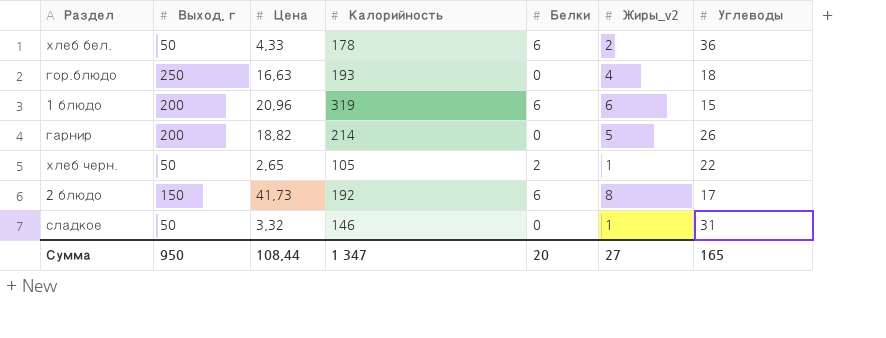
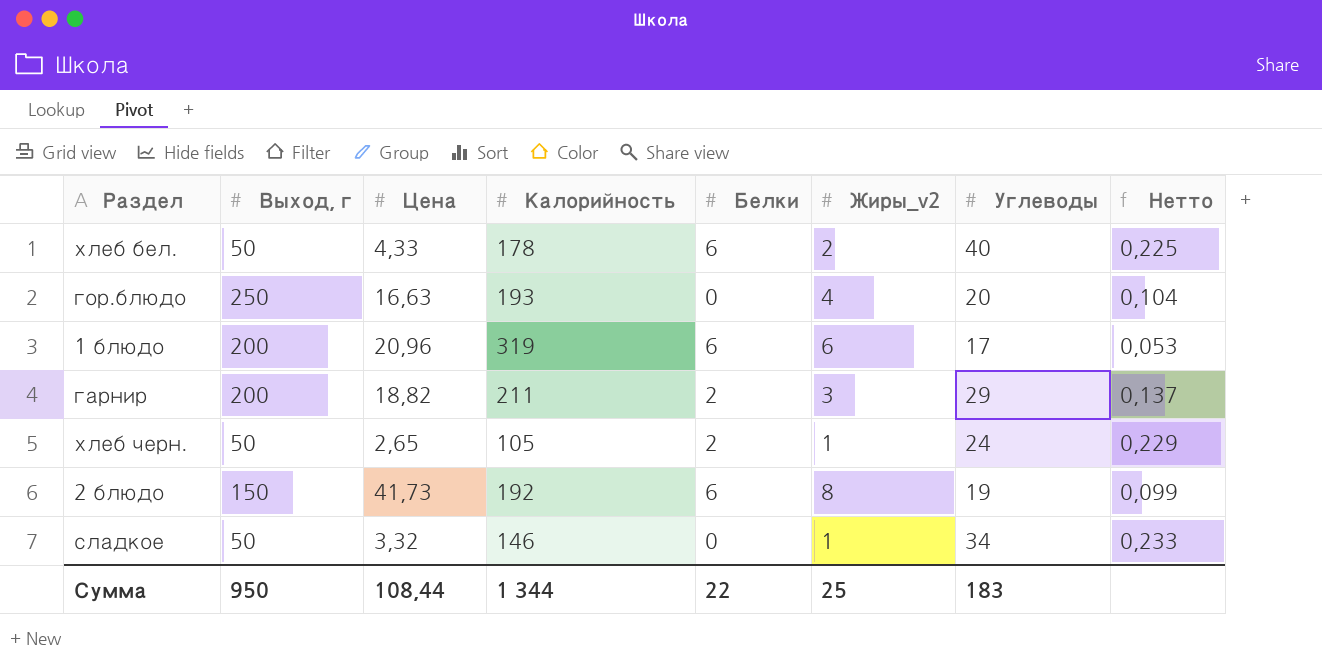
column Нетто | formula: none -> [Углеводы] / [Калорийность]
хлеб бел. | Углеводы: 36 -> 40
гор.блюдо | Углеводы: 18 -> 20
1 блюдо | Углеводы: 15 -> 17
гарнир | Калорийность: 214 -> 211
гарнир | Белки: 0 -> 2
гарнир | Жиры_v2: 5 -> 3
гарнир | Углеводы: 26 -> 29
хлеб черн. | Углеводы: 22 -> 24
2 блюдо | Углеводы: 17 -> 19
сладкое | Углеводы: 31 -> 34
Сумма | Калорийность: 1 347 -> 1 344
Сумма | Белки: 20 -> 22
Сумма | Жиры_v2: 27 -> 25
Сумма | Углеводы: 165 -> 183

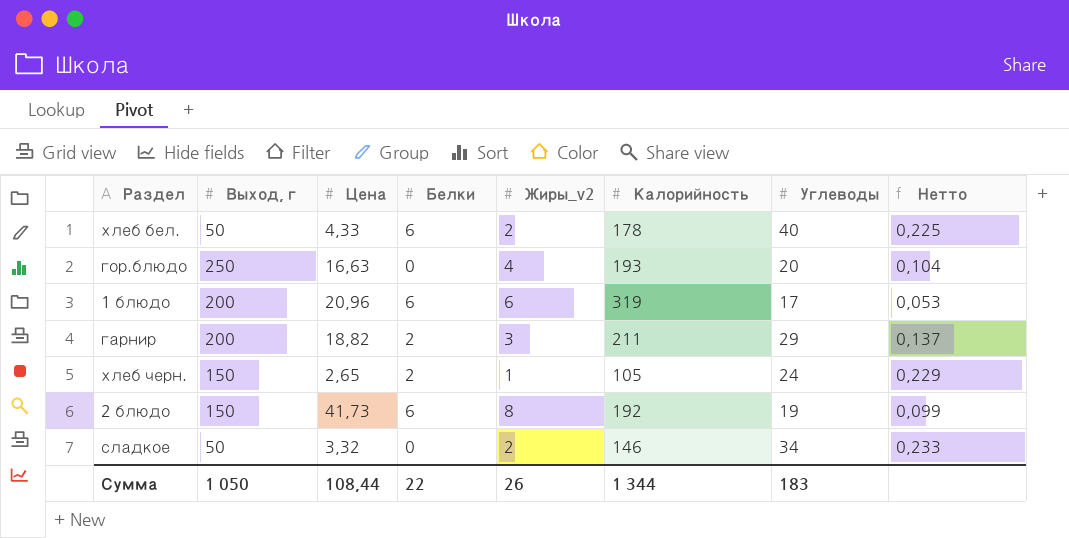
column Калорийность | position: 4 -> 6
хлеб черн. | Выход, г: 50 -> 150
сладкое | Жиры_v2: 1 -> 2
Сумма | Выход, г: 950 -> 1 050
Сумма | Жиры_v2: 25 -> 26

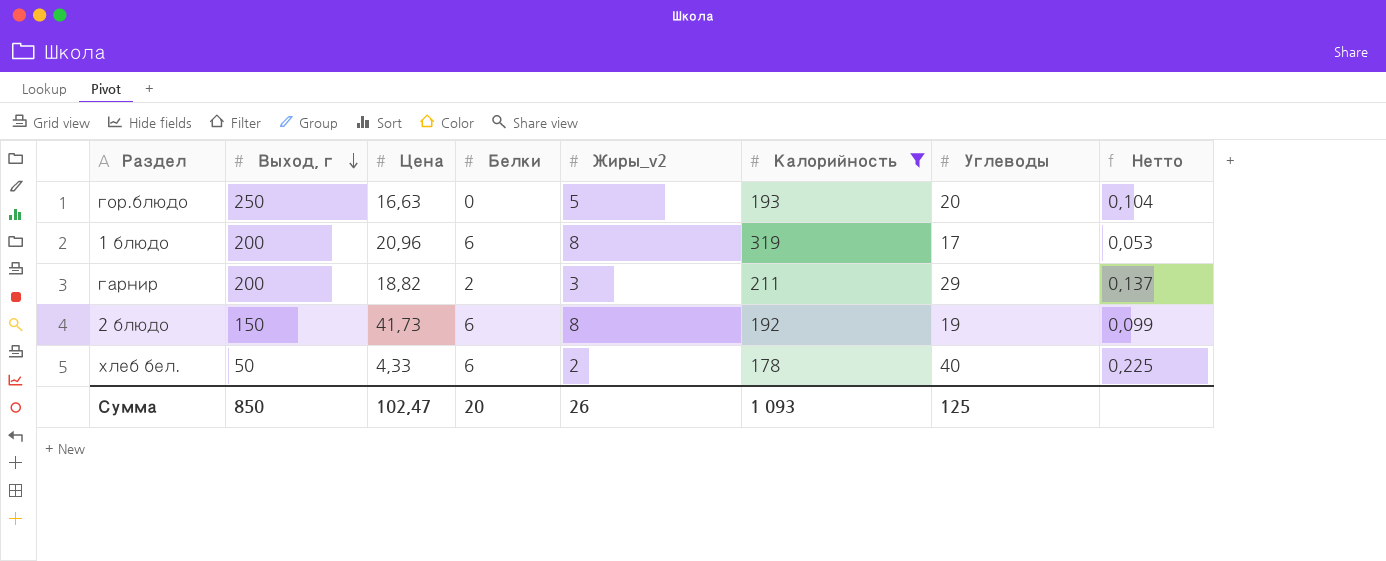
filter: none -> Калорийность >= 178
row order: none -> Выход, г descending
гор.блюдо | Жиры_v2: 4 -> 5
1 блюдо | Жиры_v2: 6 -> 8
Сумма | Выход, г: 1 050 -> 850
Сумма | Цена: 108,44 -> 102,47
Сумма | Белки: 22 -> 20
Сумма | Калорийность: 1 344 -> 1 093
Сумма | Углеводы: 183 -> 125

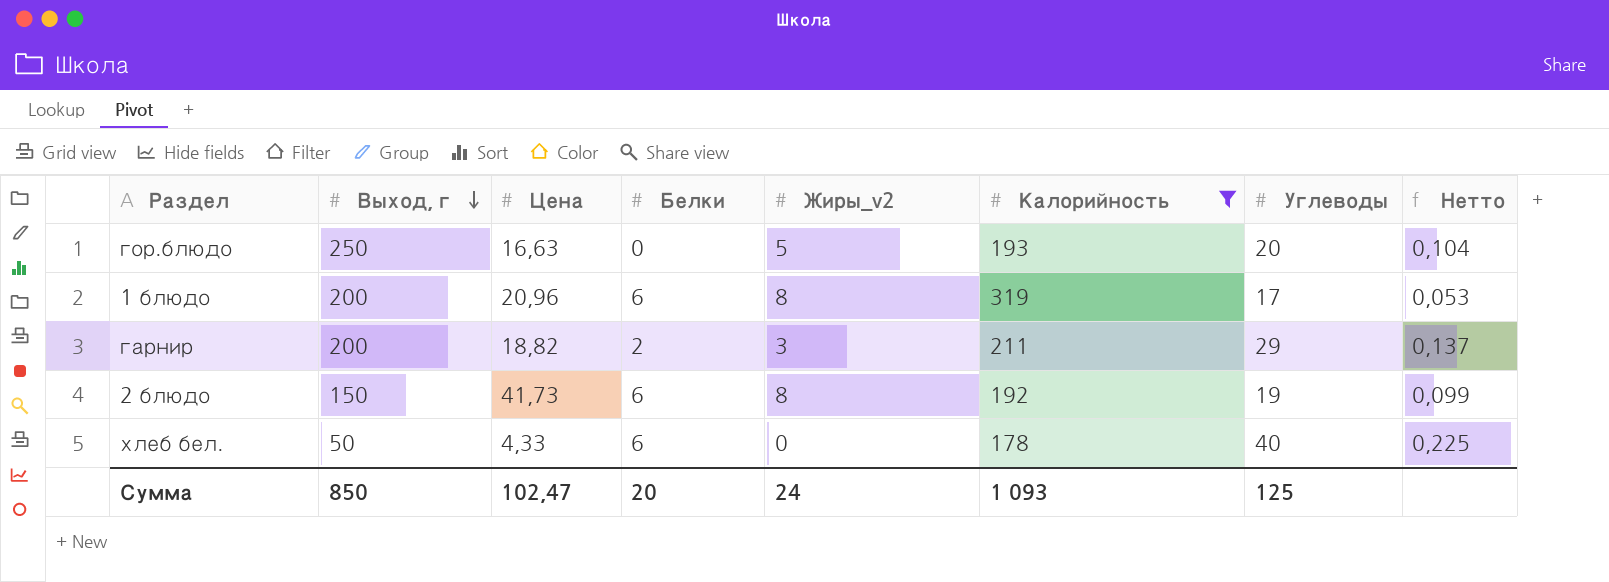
хлеб бел. | Жиры_v2: 2 -> 0
Сумма | Жиры_v2: 26 -> 24

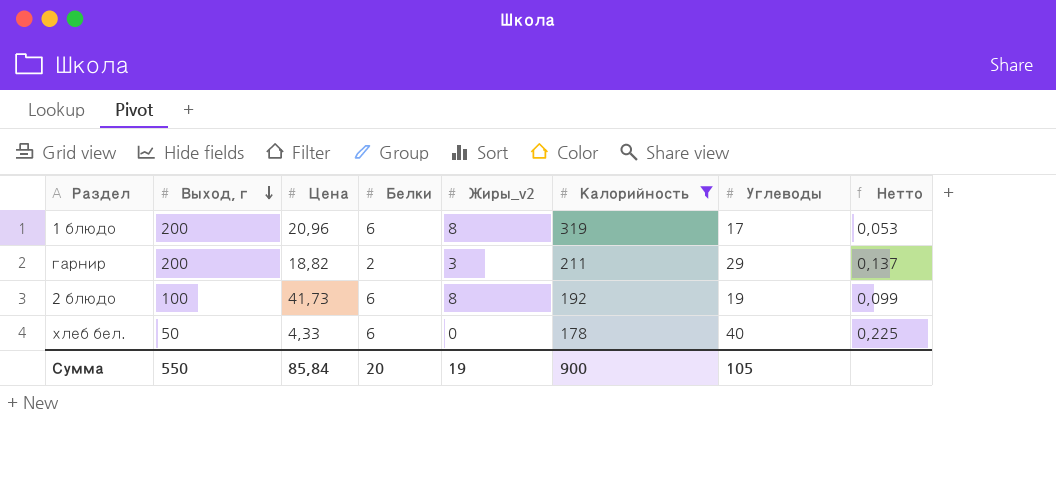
row гор.блюдо: 250 | 16,63 | 0 | 5 | 193 | 20 | 0,104 -> none
2 блюдо | Выход, г: 150 -> 100
Сумма | Выход, г: 850 -> 550
Сумма | Цена: 102,47 -> 85,84
Сумма | Жиры_v2: 24 -> 19
Сумма | Калорийность: 1 093 -> 900
Сумма | Углеводы: 125 -> 105

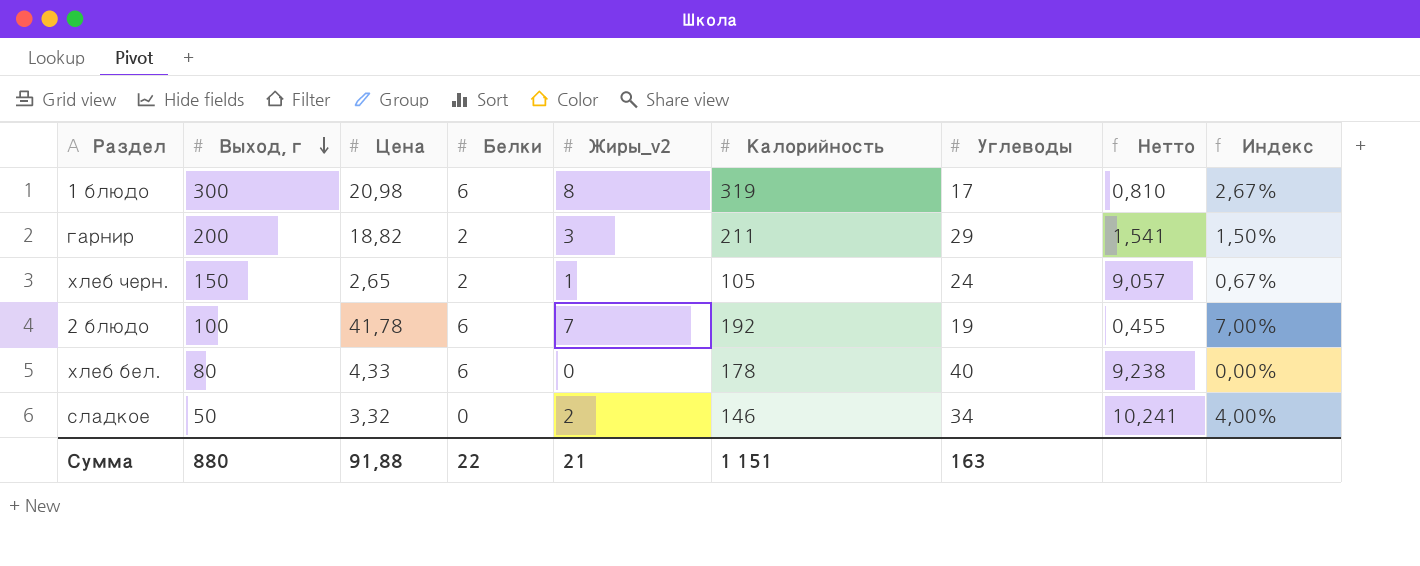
filter: Калорийность >= 178 -> none
column Нетто | formula: [Углеводы] / [Калорийность] -> [Углеводы] / [Цена]
column Индекс | formula: none -> [Жиры_v2] / [Выход, г]
1 блюдо | Выход, г: 200 -> 300
1 блюдо | Цена: 20,96 -> 20,98
2 блюдо | Цена: 41,73 -> 41,78
2 блюдо | Жиры_v2: 8 -> 7
хлеб бел. | Выход, г: 50 -> 80
Сумма | Выход, г: 550 -> 880
Сумма | Цена: 85,84 -> 91,88
Сумма | Белки: 20 -> 22
Сумма | Жиры_v2: 19 -> 21
Сумма | Калорийность: 900 -> 1 151
Сумма | Углеводы: 105 -> 163

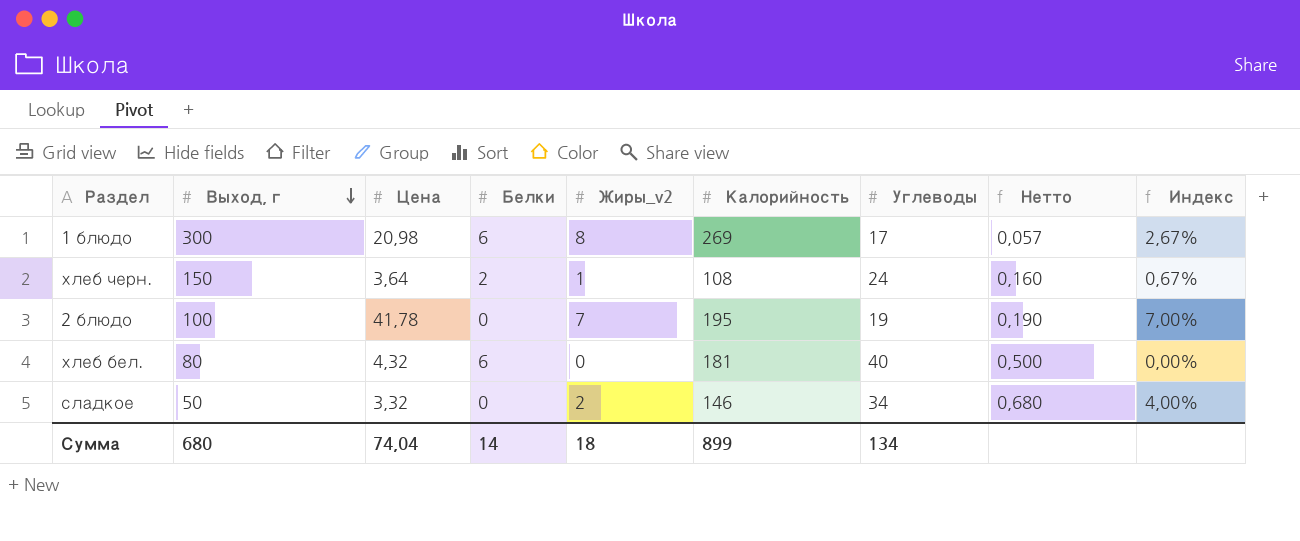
column Нетто | formula: [Углеводы] / [Цена] -> [Углеводы] / [Выход, г]
row гарнир: 200 | 18,82 | 2 | 3 | 211 | 29 | 1,541 | 1,50% -> none
1 блюдо | Калорийность: 319 -> 269
хлеб черн. | Цена: 2,65 -> 3,64
хлеб черн. | Калорийность: 105 -> 108
2 блюдо | Белки: 6 -> 0
2 блюдо | Калорийность: 192 -> 195
хлеб бел. | Цена: 4,33 -> 4,32
хлеб бел. | Калорийность: 178 -> 181
Сумма | Выход, г: 880 -> 680
Сумма | Цена: 91,88 -> 74,04
Сумма | Белки: 22 -> 14
Сумма | Жиры_v2: 21 -> 18
Сумма | Калорийность: 1 151 -> 899
Сумма | Углеводы: 163 -> 134

